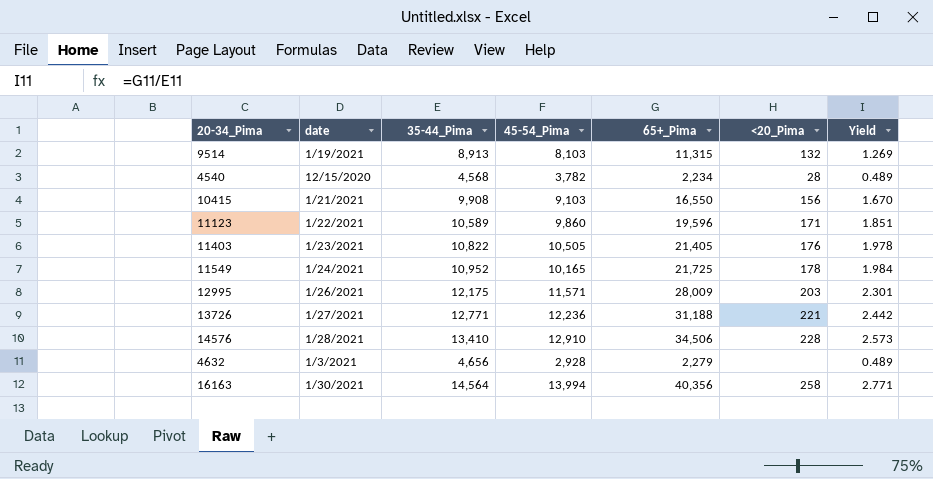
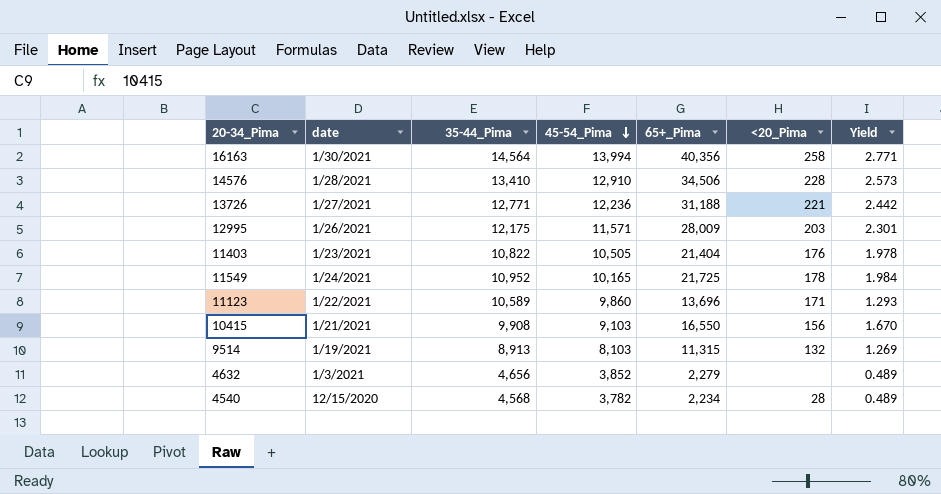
row order: none -> 45-54_Pima descending
11403 | 65+_Pima: 21,405 -> 21,404
11123 | 65+_Pima: 19,596 -> 13,696
11123 | Yield: 1.851 -> 1.293
4632 | 45-54_Pima: 2,928 -> 3,852

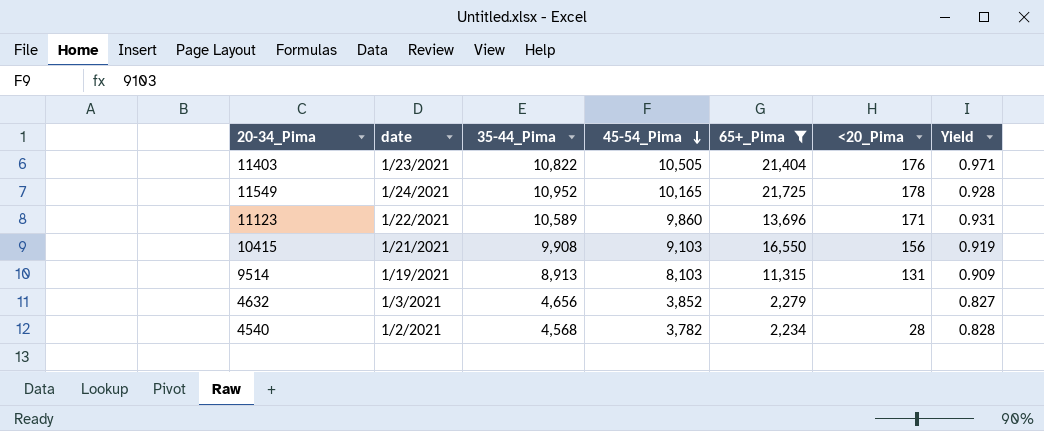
filter: none -> 65+_Pima <= 21,725
column Yield | formula: [65+_Pima] / [35-44_Pima] -> [45-54_Pima] / [35-44_Pima]
9514 | <20_Pima: 132 -> 131
4540 | date: 12/15/2020 -> 1/2/2021

